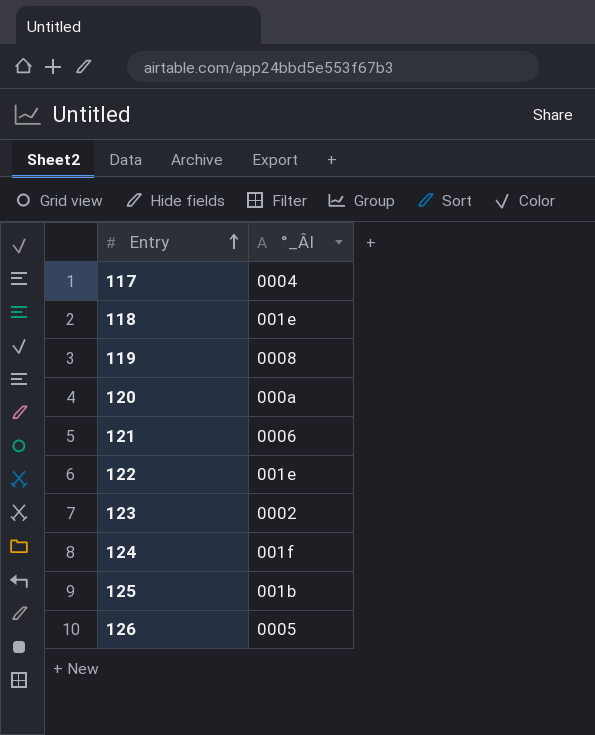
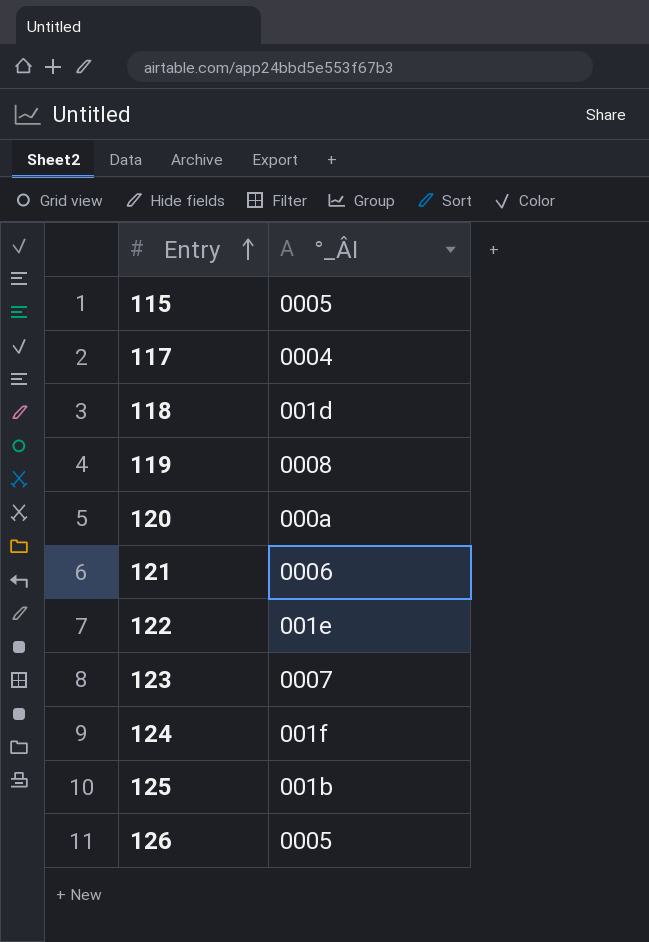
row 115: none -> 0005
118 | °_ÂI: 001e -> 001d
123 | °_ÂI: 0002 -> 0007

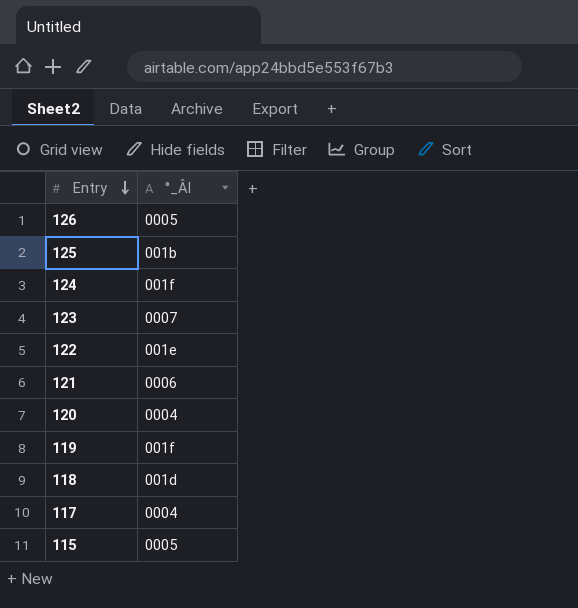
row order: Entry ascending -> Entry descending
120 | °_ÂI: 000a -> 0004
119 | °_ÂI: 0008 -> 001f

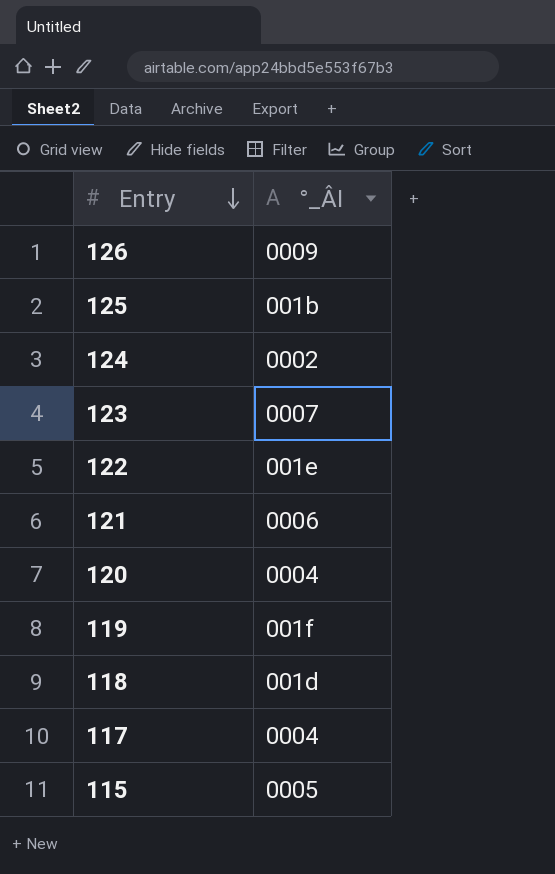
126 | °_ÂI: 0005 -> 0009
124 | °_ÂI: 001f -> 0002

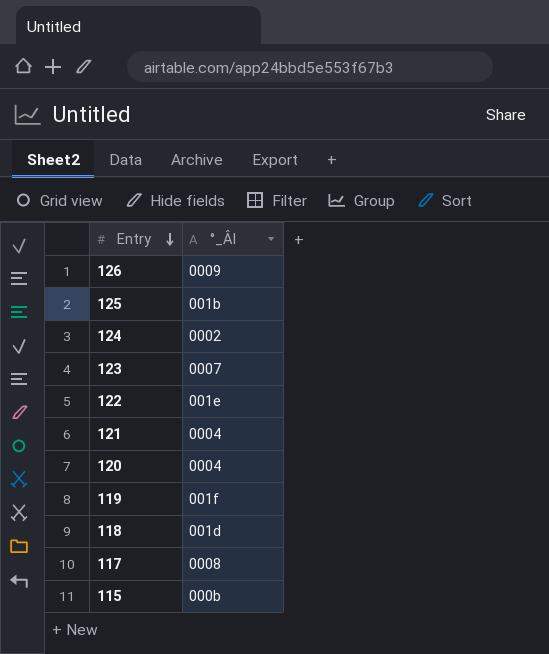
121 | °_ÂI: 0006 -> 0004
117 | °_ÂI: 0004 -> 0008
115 | °_ÂI: 0005 -> 000b

